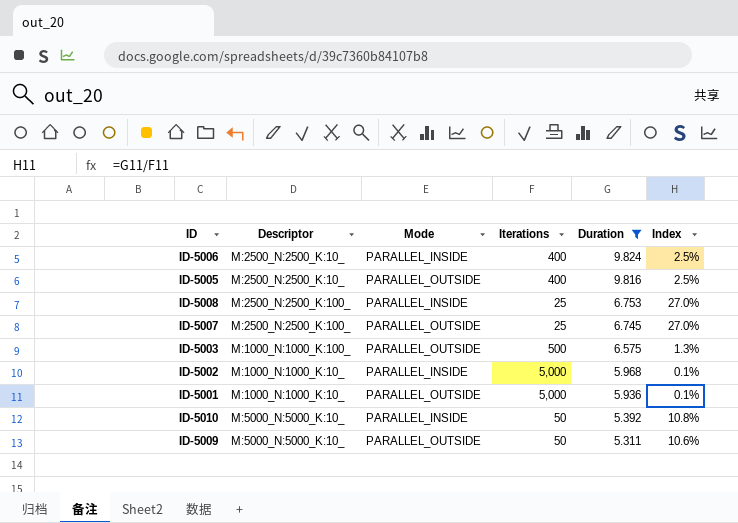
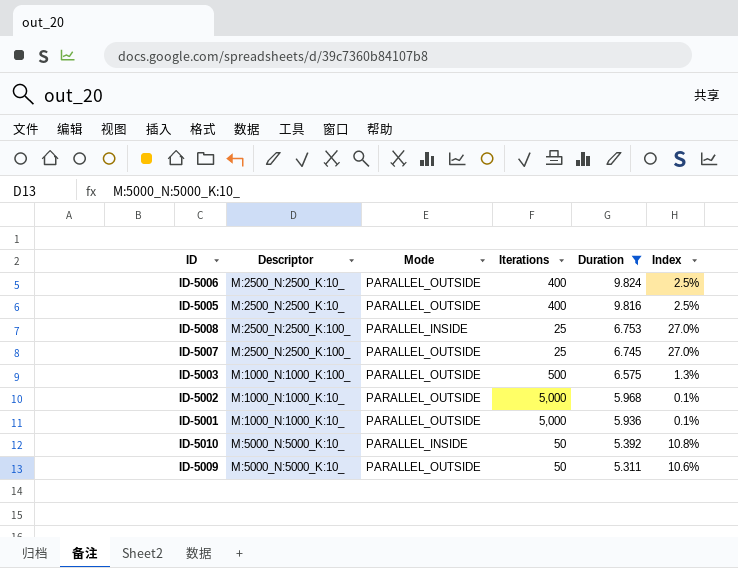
ID-5006 | Mode: PARALLEL_INSIDE -> PARALLEL_OUTSIDE
ID-5002 | Mode: PARALLEL_INSIDE -> PARALLEL_OUTSIDE

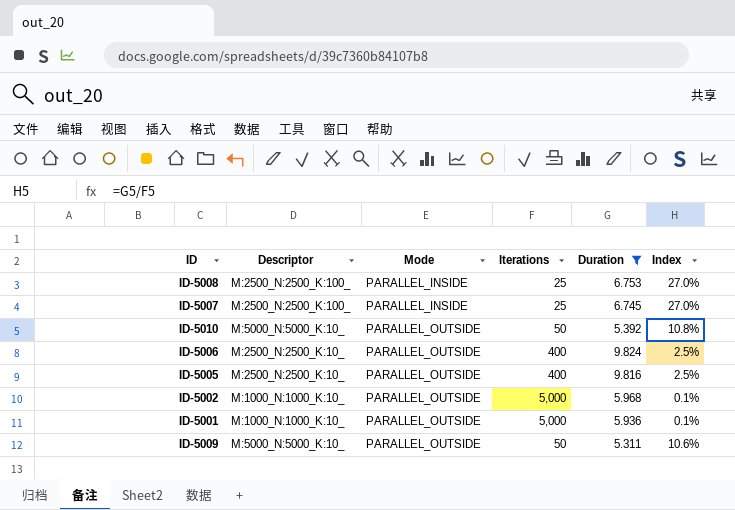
row order: Duration descending -> Mode ascending
row ID-5003: M:1000_N:1000_K:100_ | PARALLEL_OUTSIDE | 500 | 6.575 | 1.3% -> none
ID-5007 | Mode: PARALLEL_OUTSIDE -> PARALLEL_INSIDE
ID-5010 | Mode: PARALLEL_INSIDE -> PARALLEL_OUTSIDE

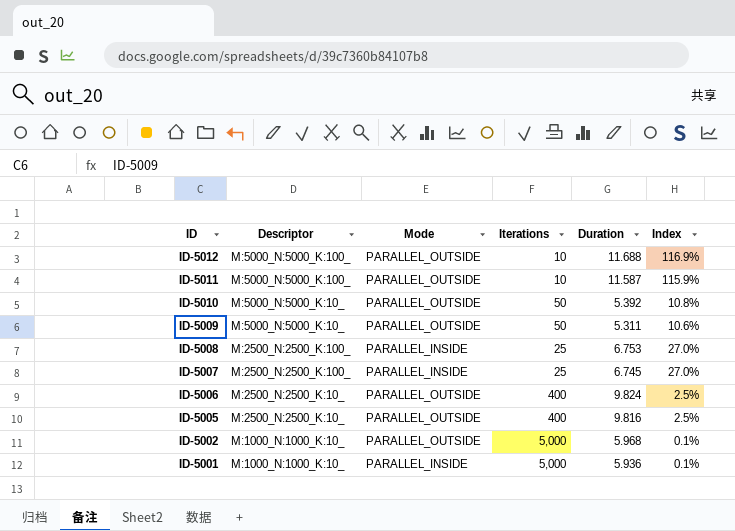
filter: Duration <= 9.824 -> none
row order: Mode ascending -> ID descending
ID-5001 | Mode: PARALLEL_OUTSIDE -> PARALLEL_INSIDE

